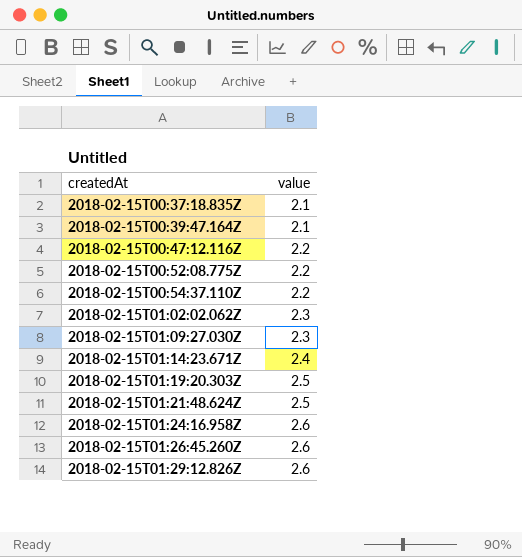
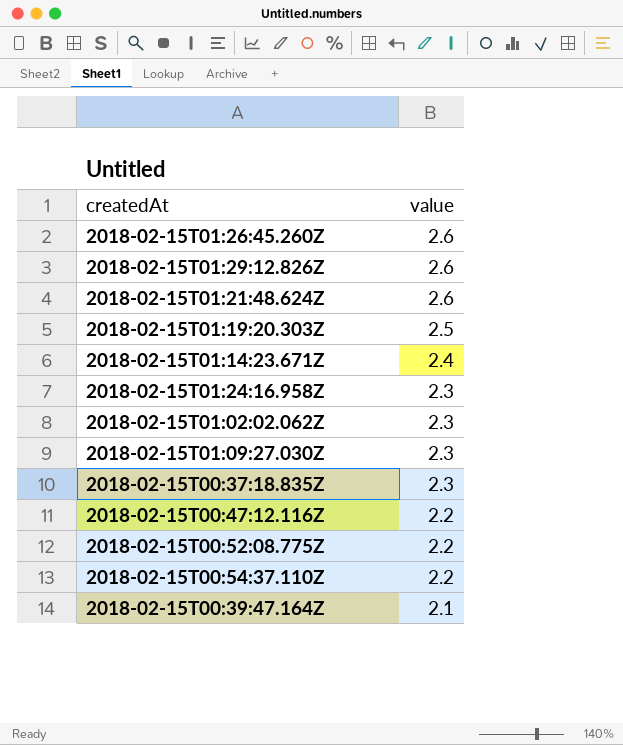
row order: createdAt ascending -> value descending
2018-02-15T01:21:48.624Z | value: 2.5 -> 2.6
2018-02-15T01:24:16.958Z | value: 2.6 -> 2.3
2018-02-15T00:37:18.835Z | value: 2.1 -> 2.3

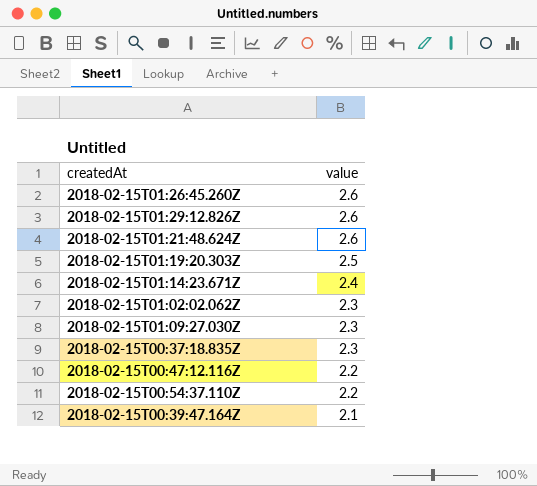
row 2018-02-15T01:24:16.958Z: 2.3 -> none
row 2018-02-15T00:52:08.775Z: 2.2 -> none

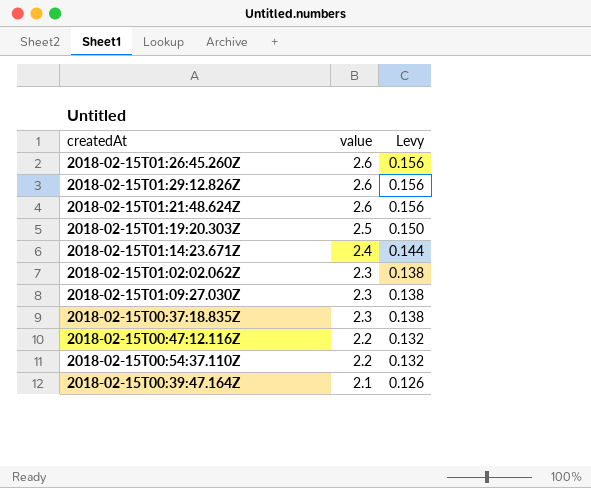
column Levy | formula: none -> [value] * 0.06

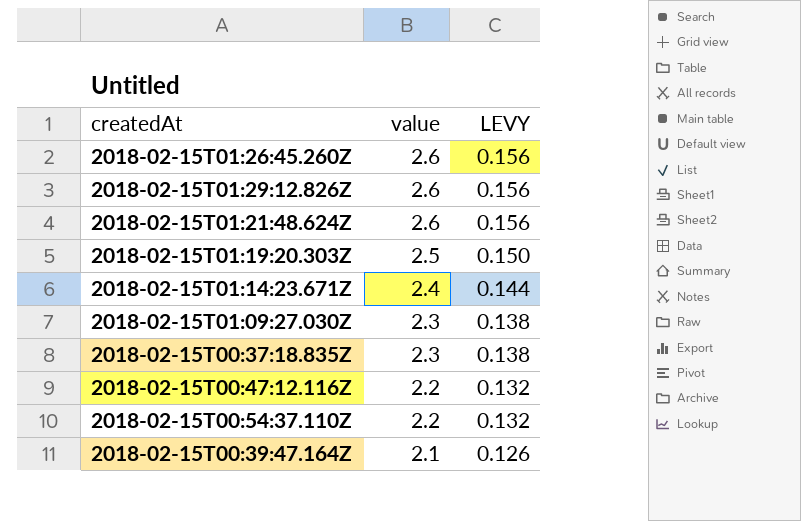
column name: Levy -> LEVY
row 2018-02-15T01:02:02.062Z: 2.3 | 0.138 -> none

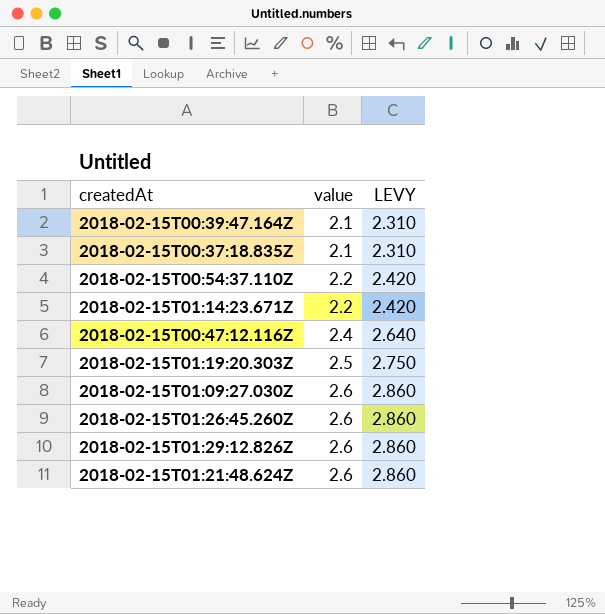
row order: value descending -> value ascending
column LEVY | formula: [value] * 0.06 -> [value] * 1.1
2018-02-15T00:37:18.835Z | value: 2.3 -> 2.1
2018-02-15T01:14:23.671Z | value: 2.4 -> 2.2
2018-02-15T00:47:12.116Z | value: 2.2 -> 2.4
2018-02-15T01:09:27.030Z | value: 2.3 -> 2.6

